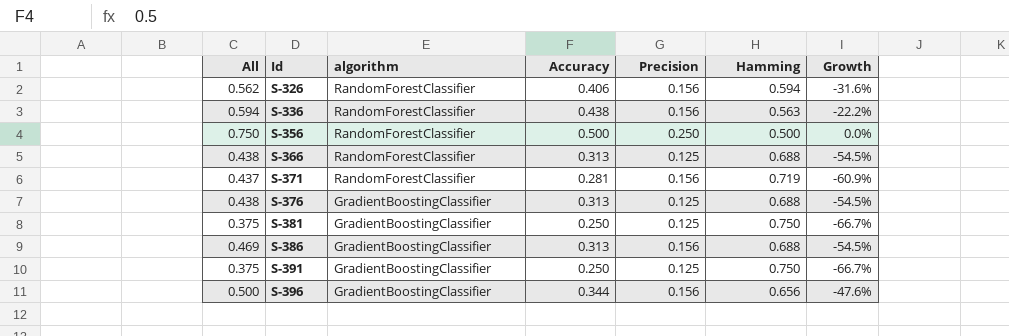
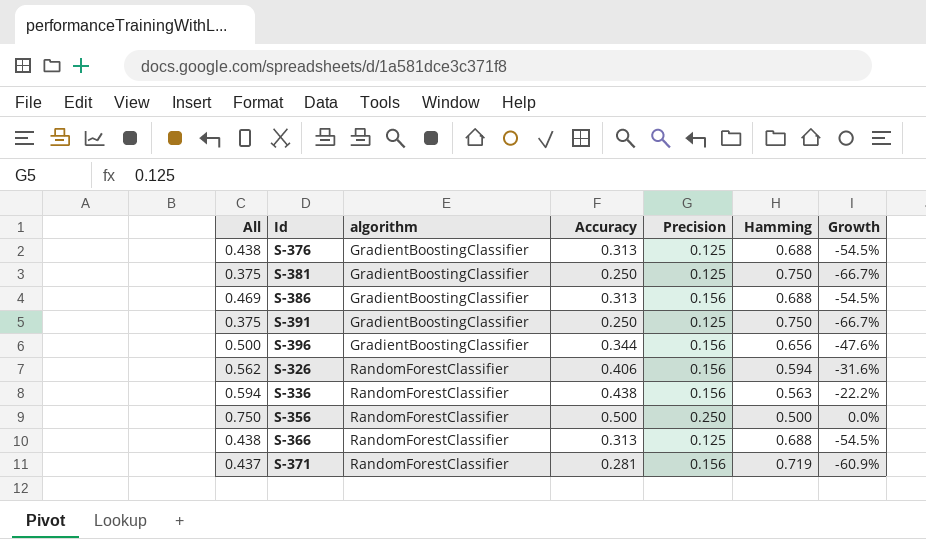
row order: Id ascending -> algorithm ascending

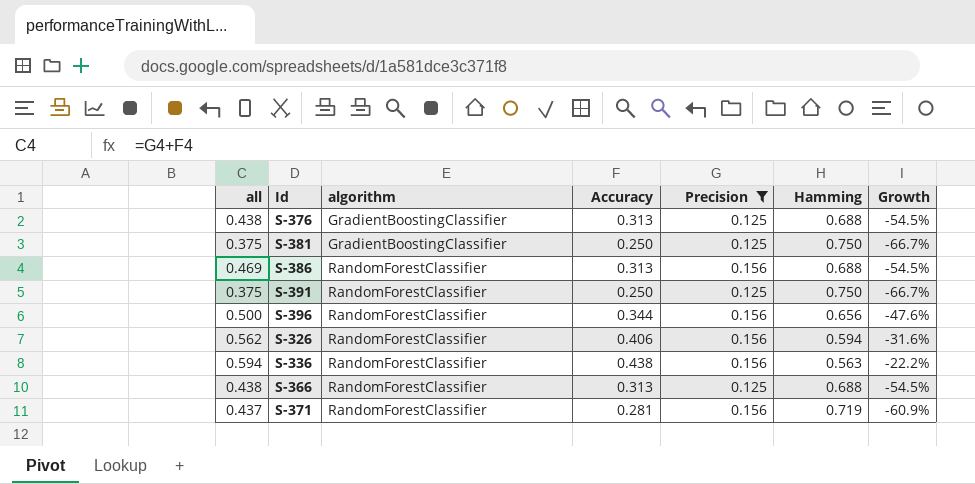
filter: none -> Precision != 0.250
column name: All -> all
S-386 | algorithm: GradientBoostingClassifier -> RandomForestClassifier
S-391 | algorithm: GradientBoostingClassifier -> RandomForestClassifier
S-396 | algorithm: GradientBoostingClassifier -> RandomForestClassifier

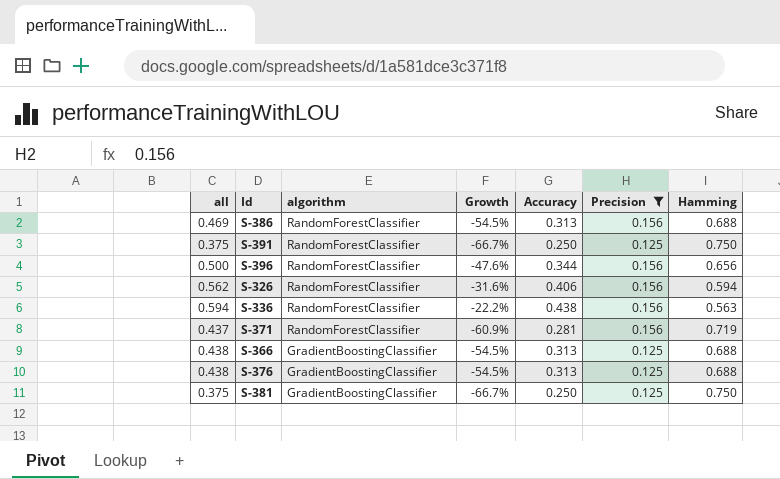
row order: algorithm ascending -> algorithm descending
column Growth | position: 7 -> 4
S-366 | algorithm: RandomForestClassifier -> GradientBoostingClassifier

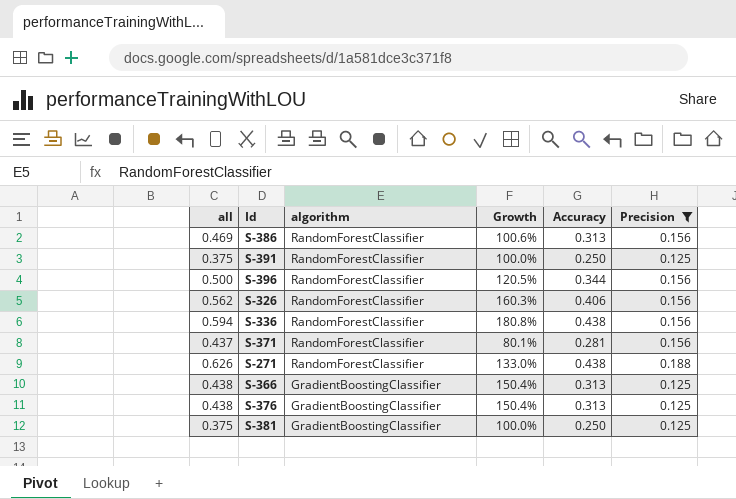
column Hamming | position: 7 -> none
column Growth | formula: ([Accuracy] - [Hamming]) / [Hamming] -> ([Accuracy] - [Precision]) / [Precision]
row S-271: none -> 0.626 | RandomForestClassifier | 133.0% | 0.438 | 0.188

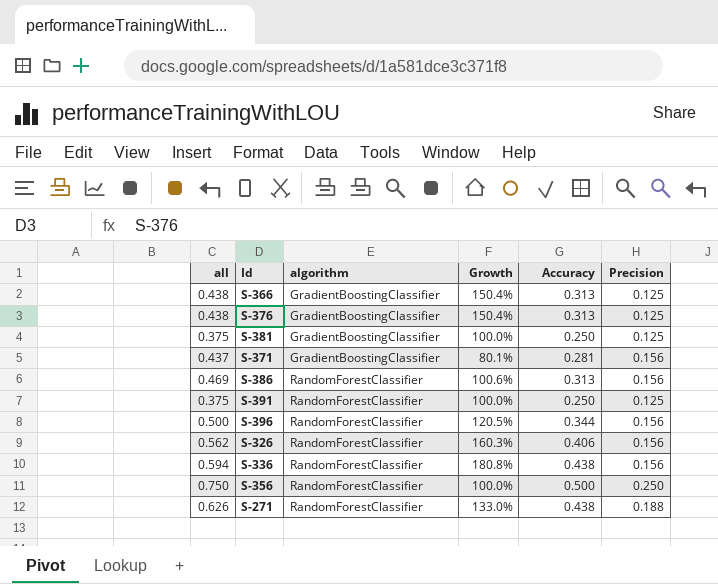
filter: Precision != 0.250 -> none
row order: algorithm descending -> algorithm ascending
S-371 | algorithm: RandomForestClassifier -> GradientBoostingClassifier

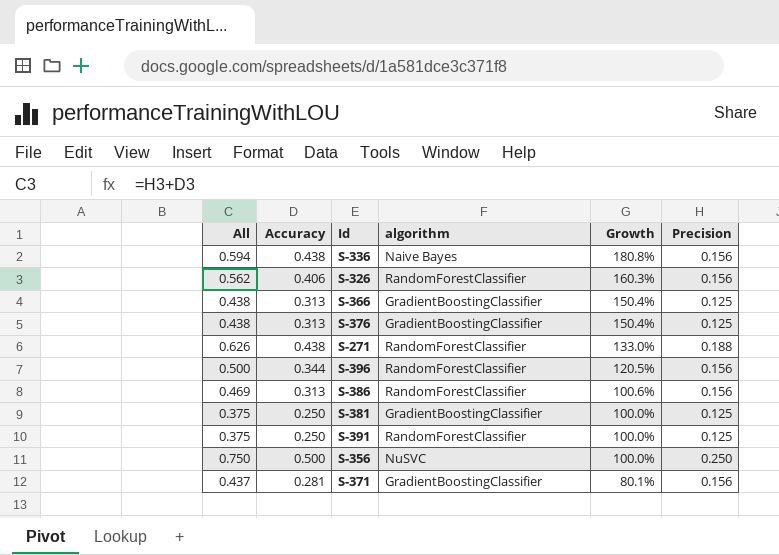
row order: algorithm ascending -> Growth descending
column name: all -> All
column Accuracy | position: 5 -> 2
S-336 | algorithm: RandomForestClassifier -> Naive Bayes
S-356 | algorithm: RandomForestClassifier -> NuSVC

